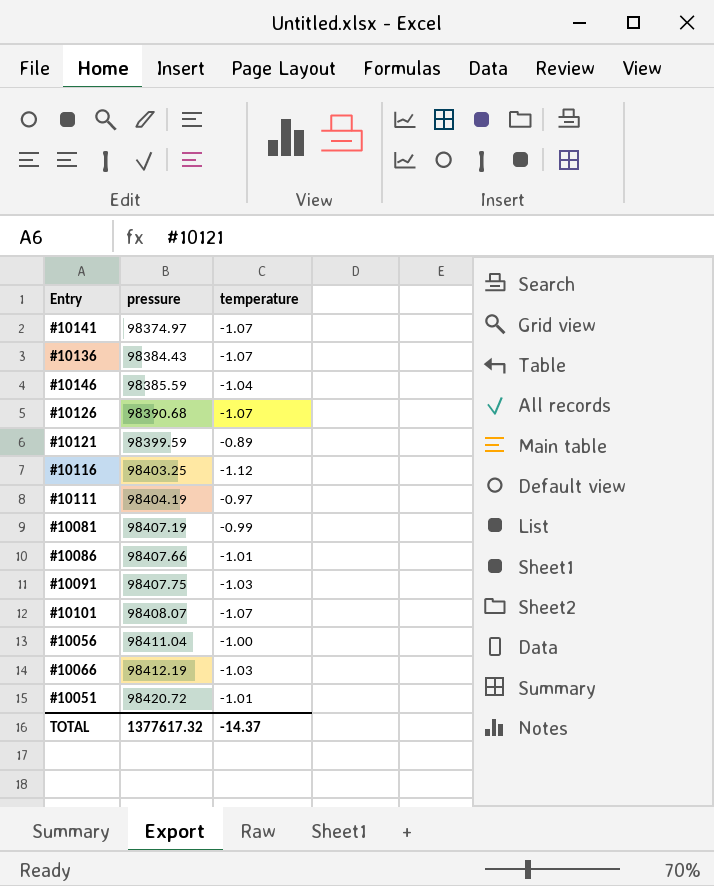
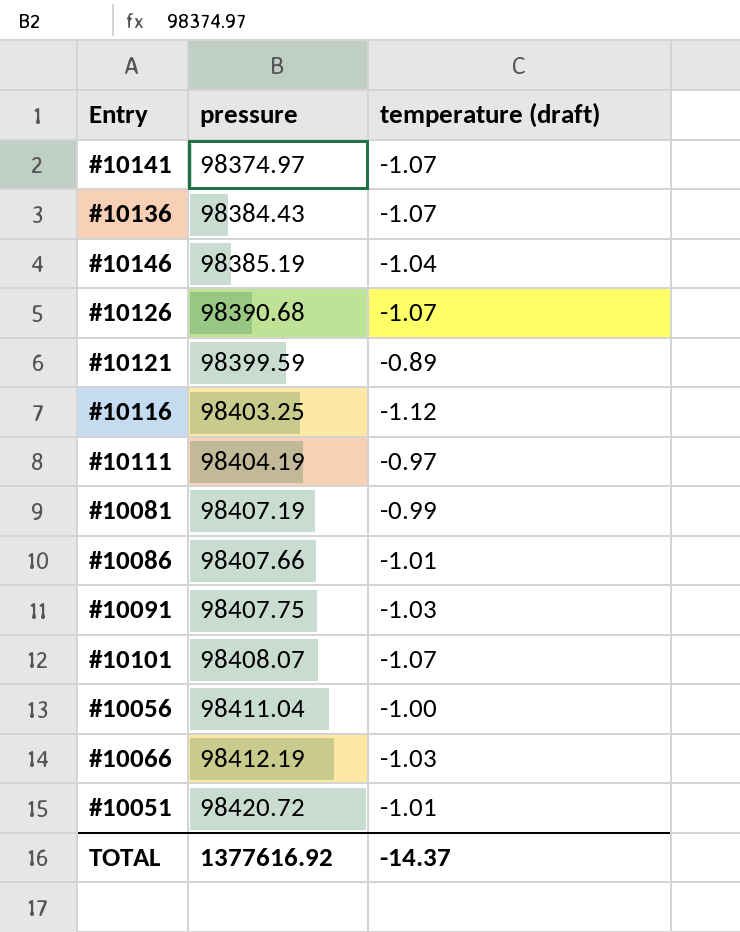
column name: temperature -> temperature (draft)
#10146 | pressure: 98385.59 -> 98385.19
TOTAL | pressure: 1377617.32 -> 1377616.92

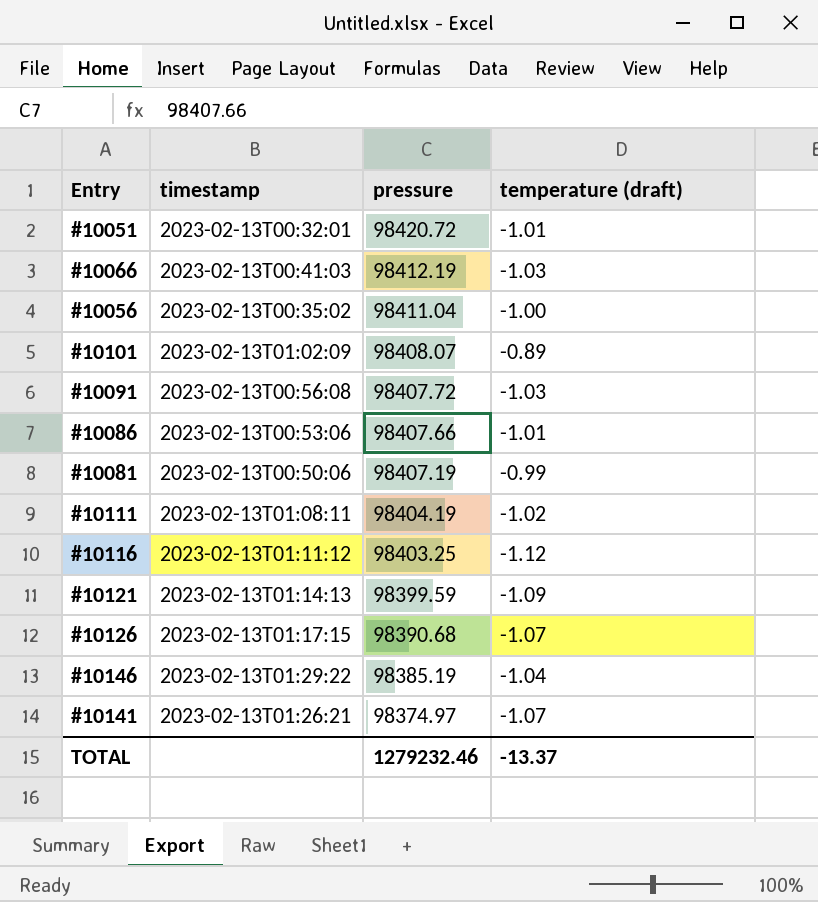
row order: pressure ascending -> pressure descending
column timestamp | position: none -> 2
row #10136: 98384.43 | -1.07 -> none
#10101 | temperature (draft): -1.07 -> -0.89
#10091 | pressure: 98407.75 -> 98407.72
#10111 | temperature (draft): -0.97 -> -1.02
#10121 | temperature (draft): -0.89 -> -1.09
TOTAL | pressure: 1377616.92 -> 1279232.46
TOTAL | temperature (draft): -14.37 -> -13.37

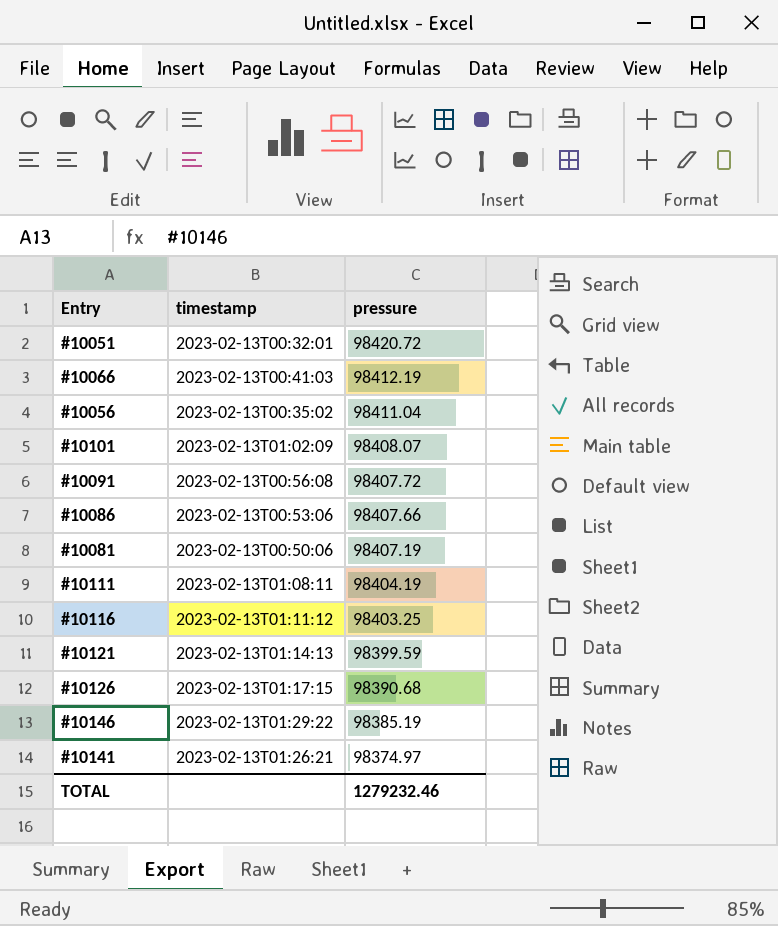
column temperature (draft) | position: 4 -> none

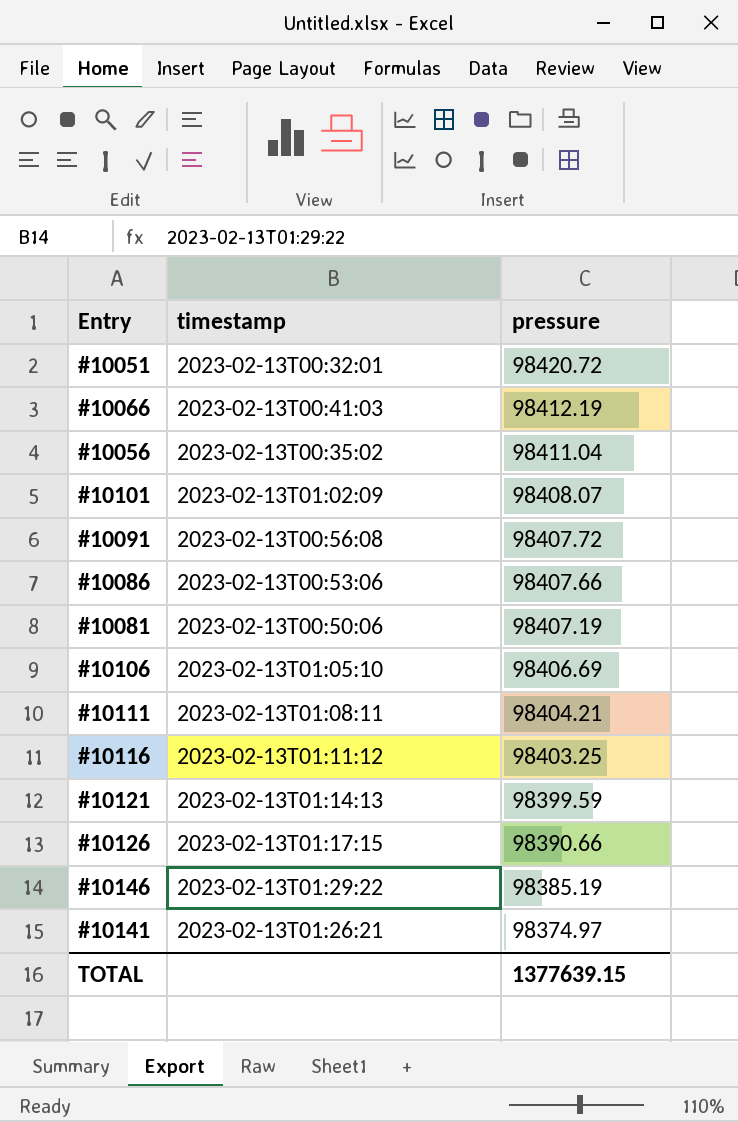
row #10106: none -> 2023-02-13T01:05:10 | 98406.69
#10111 | pressure: 98404.19 -> 98404.21
#10126 | pressure: 98390.68 -> 98390.66
TOTAL | pressure: 1279232.46 -> 1377639.15

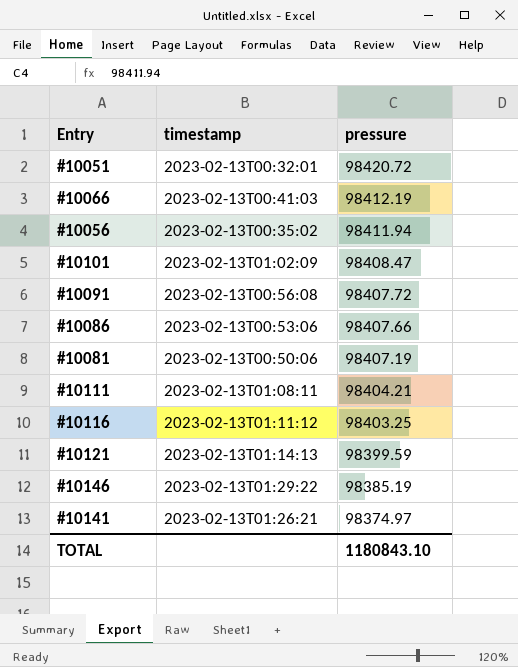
row #10106: 2023-02-13T01:05:10 | 98406.69 -> none
row #10126: 2023-02-13T01:17:15 | 98390.66 -> none
#10056 | pressure: 98411.04 -> 98411.94
#10101 | pressure: 98408.07 -> 98408.47
TOTAL | pressure: 1377639.15 -> 1180843.10

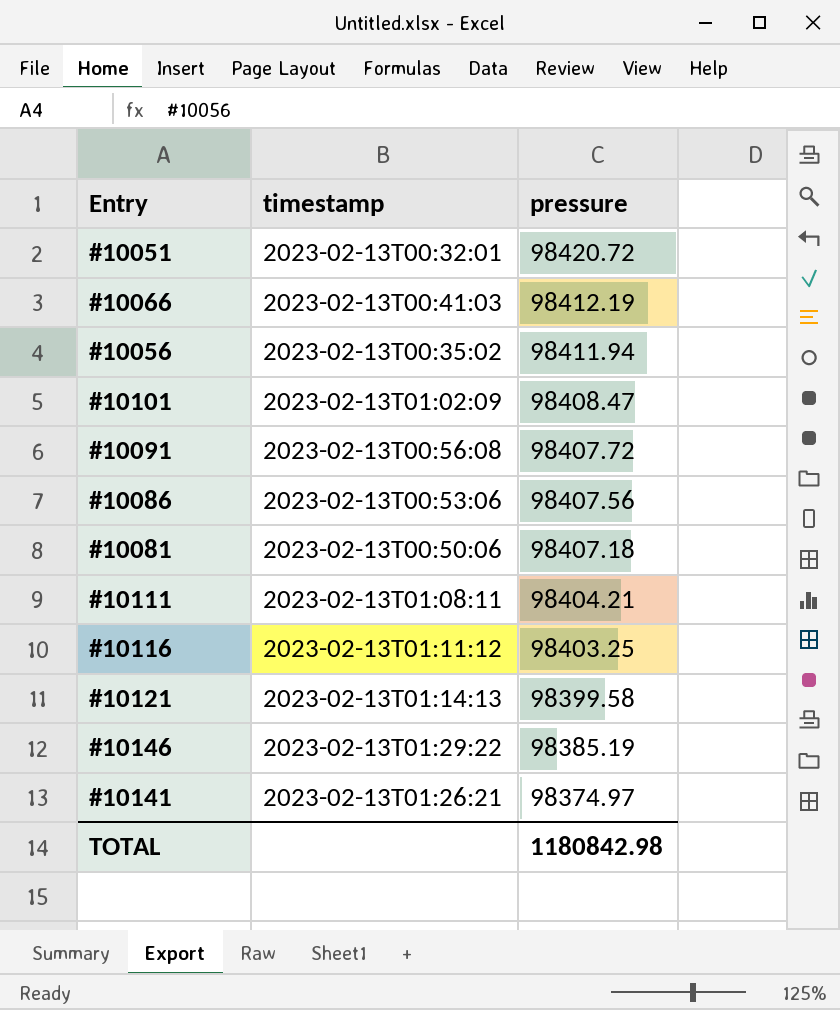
#10086 | pressure: 98407.66 -> 98407.56
#10081 | pressure: 98407.19 -> 98407.18
#10121 | pressure: 98399.59 -> 98399.58
TOTAL | pressure: 1180843.10 -> 1180842.98

